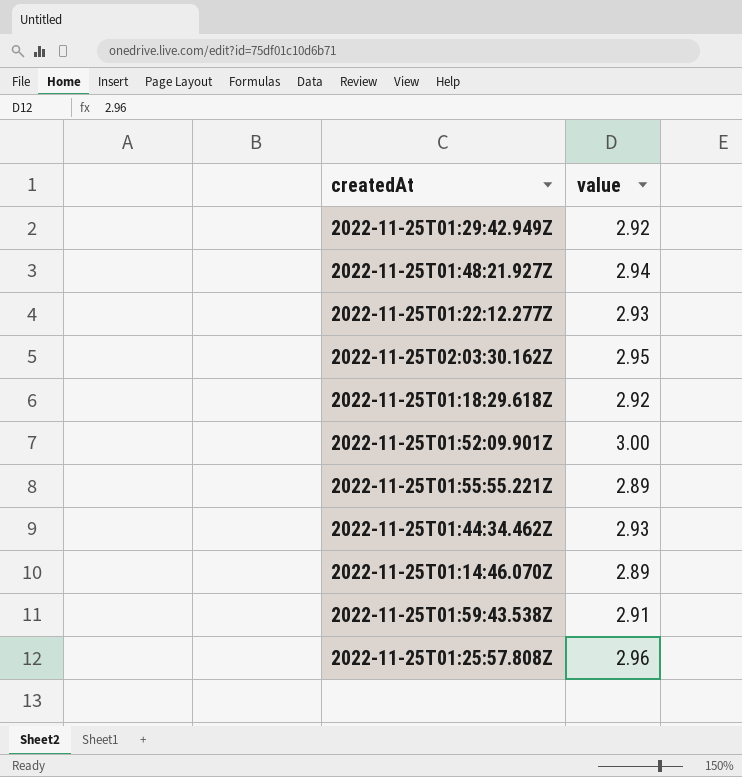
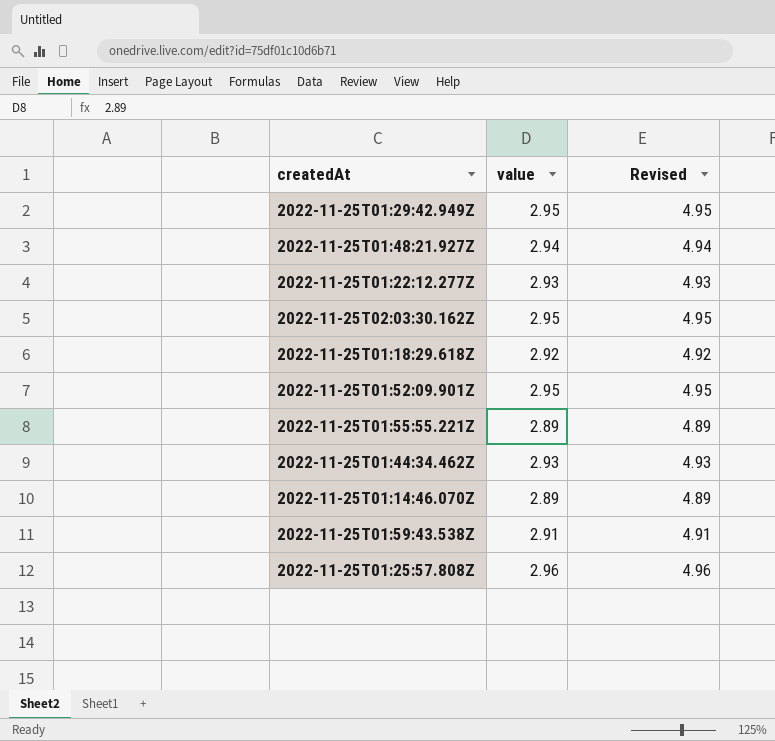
column Revised | formula: none -> [value] + 2
2022-11-25T01:29:42.949Z | value: 2.92 -> 2.95
2022-11-25T01:52:09.901Z | value: 3.00 -> 2.95

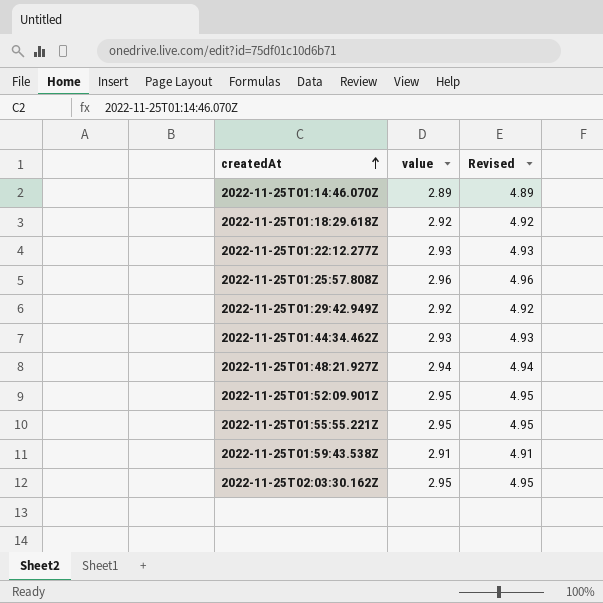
row order: none -> createdAt ascending
2022-11-25T01:29:42.949Z | value: 2.95 -> 2.92
2022-11-25T01:29:42.949Z | Revised: 4.95 -> 4.92
2022-11-25T01:55:55.221Z | value: 2.89 -> 2.95
2022-11-25T01:55:55.221Z | Revised: 4.89 -> 4.95

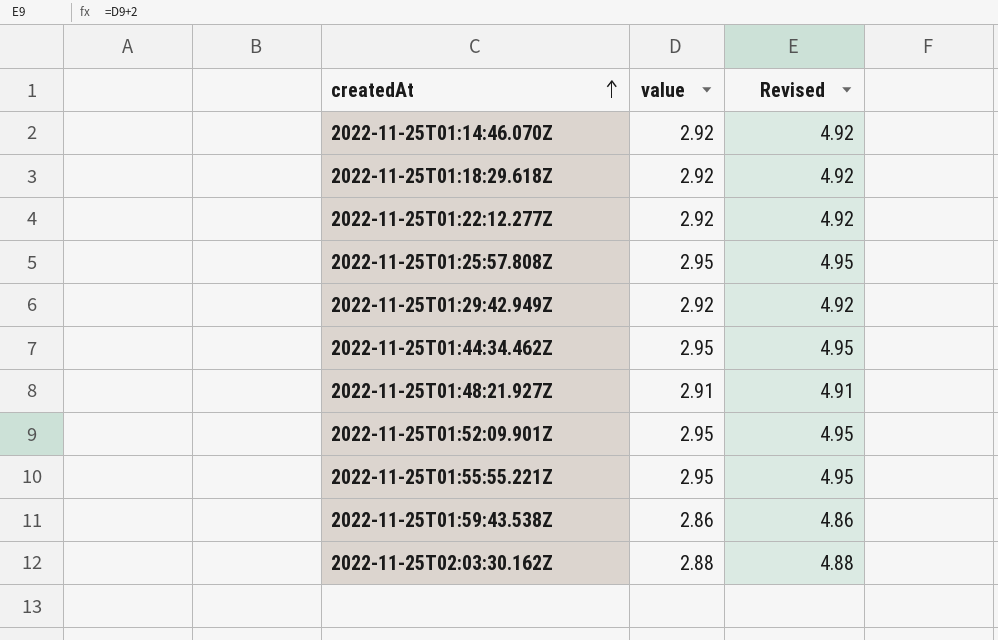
2022-11-25T01:14:46.070Z | value: 2.89 -> 2.92
2022-11-25T01:14:46.070Z | Revised: 4.89 -> 4.92
2022-11-25T01:22:12.277Z | value: 2.93 -> 2.92
2022-11-25T01:22:12.277Z | Revised: 4.93 -> 4.92
2022-11-25T01:25:57.808Z | value: 2.96 -> 2.95
2022-11-25T01:25:57.808Z | Revised: 4.96 -> 4.95
2022-11-25T01:44:34.462Z | value: 2.93 -> 2.95
2022-11-25T01:44:34.462Z | Revised: 4.93 -> 4.95
2022-11-25T01:48:21.927Z | value: 2.94 -> 2.91
2022-11-25T01:48:21.927Z | Revised: 4.94 -> 4.91
2022-11-25T01:59:43.538Z | value: 2.91 -> 2.86
2022-11-25T01:59:43.538Z | Revised: 4.91 -> 4.86
2022-11-25T02:03:30.162Z | value: 2.95 -> 2.88
2022-11-25T02:03:30.162Z | Revised: 4.95 -> 4.88

